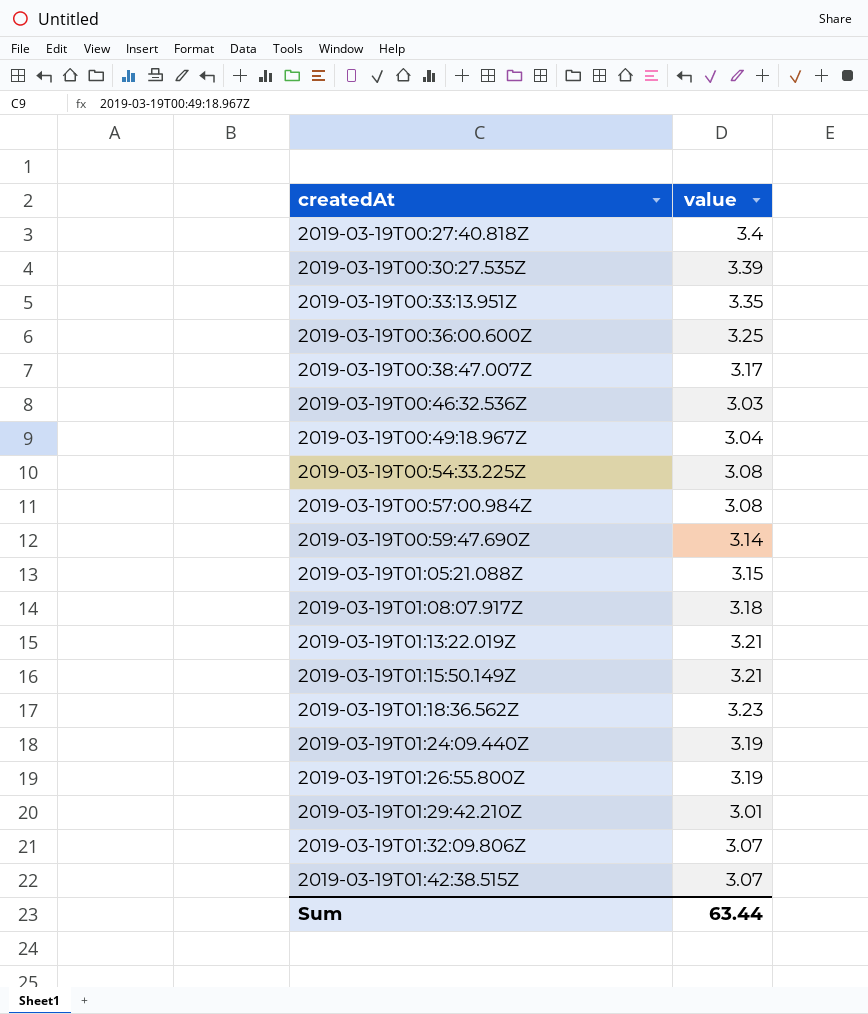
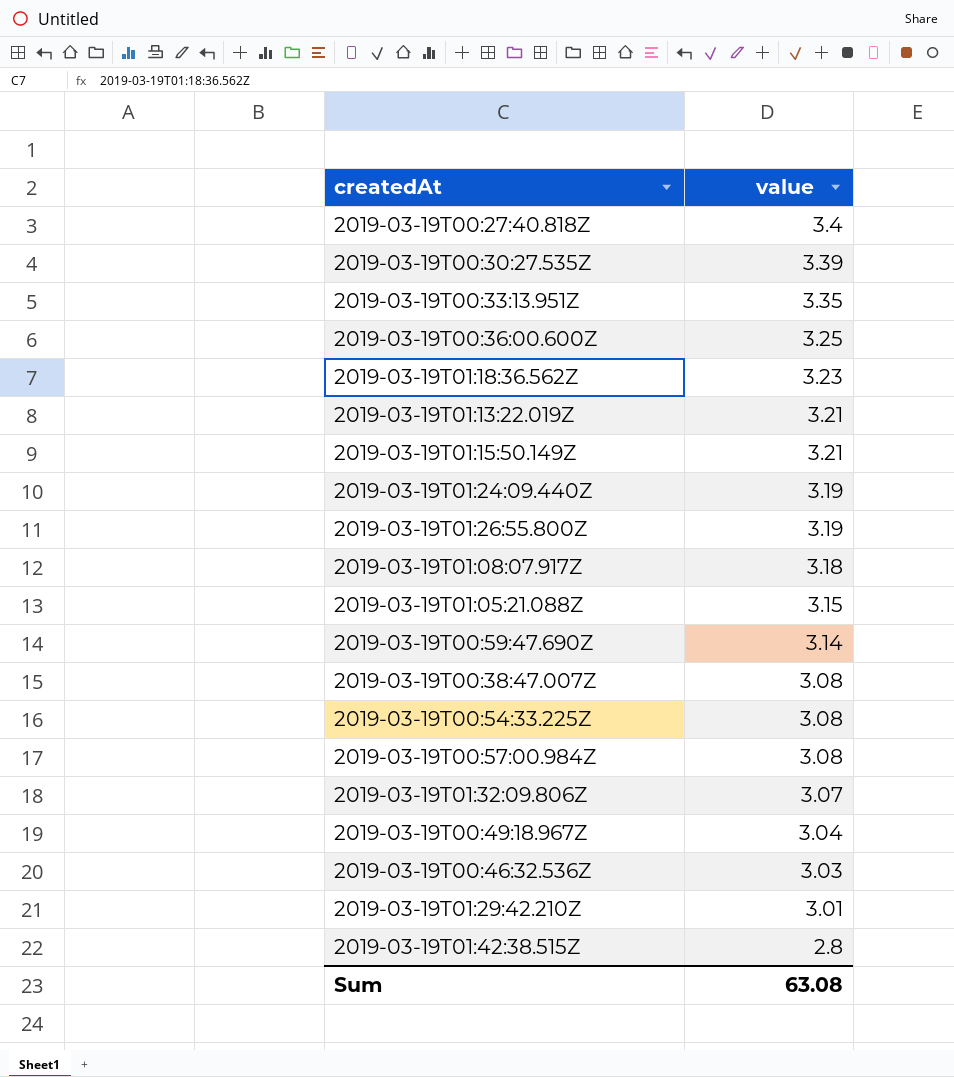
row order: createdAt ascending -> value descending
2019-03-19T00:38:47.007Z | value: 3.17 -> 3.08
2019-03-19T01:42:38.515Z | value: 3.07 -> 2.8
Sum | value: 63.44 -> 63.08

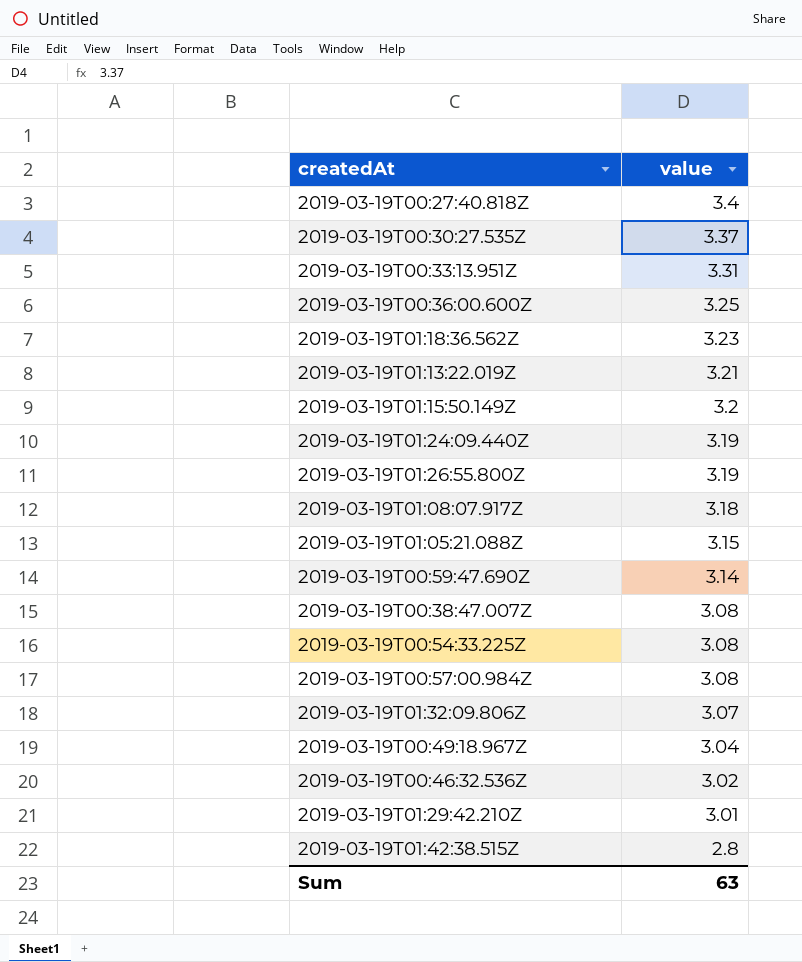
2019-03-19T00:30:27.535Z | value: 3.39 -> 3.37
2019-03-19T00:33:13.951Z | value: 3.35 -> 3.31
2019-03-19T01:15:50.149Z | value: 3.21 -> 3.2
2019-03-19T00:46:32.536Z | value: 3.03 -> 3.02
Sum | value: 63.08 -> 63

